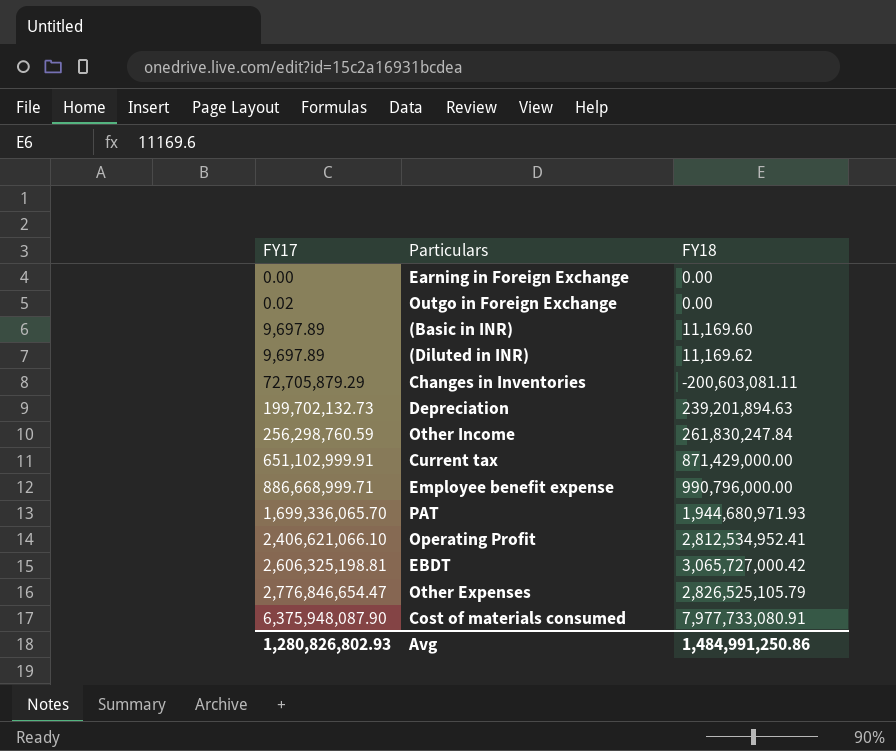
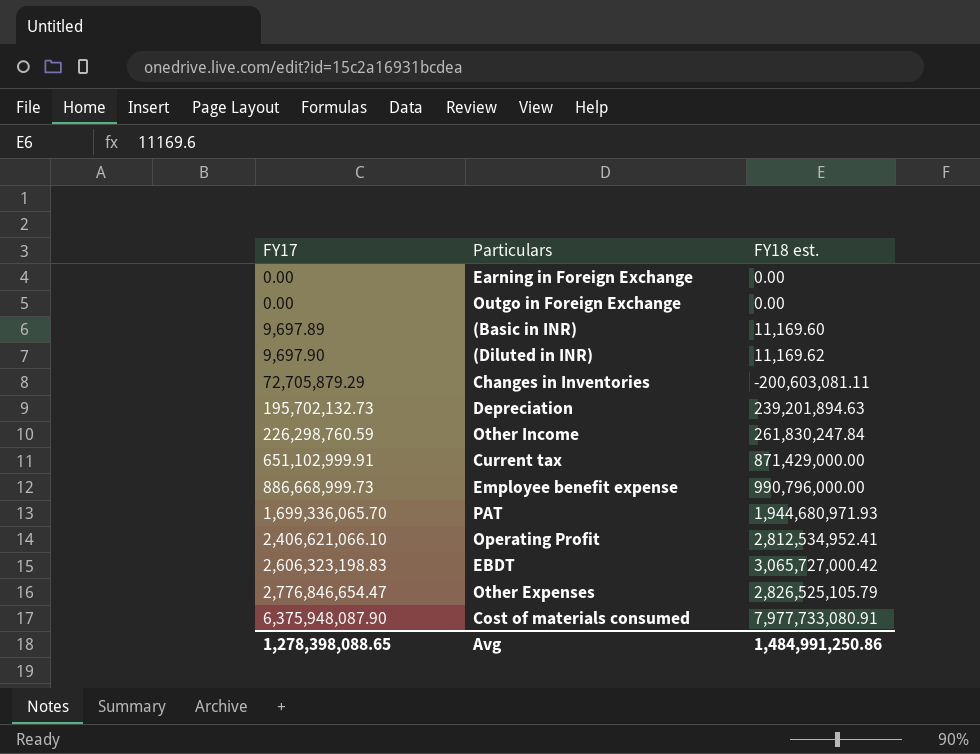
column name: FY18 -> FY18 est.
Outgo in Foreign Exchange | FY17: 0.02 -> 0.00
(Diluted in INR) | FY17: 9,697.89 -> 9,697.90
Depreciation | FY17: 199,702,132.73 -> 195,702,132.73
Other Income | FY17: 256,298,760.59 -> 226,298,760.59
Employee benefit expense | FY17: 886,668,999.71 -> 886,668,999.73
EBDT | FY17: 2,606,325,198.81 -> 2,606,323,198.83
Avg | FY17: 1,280,826,802.93 -> 1,278,398,088.65

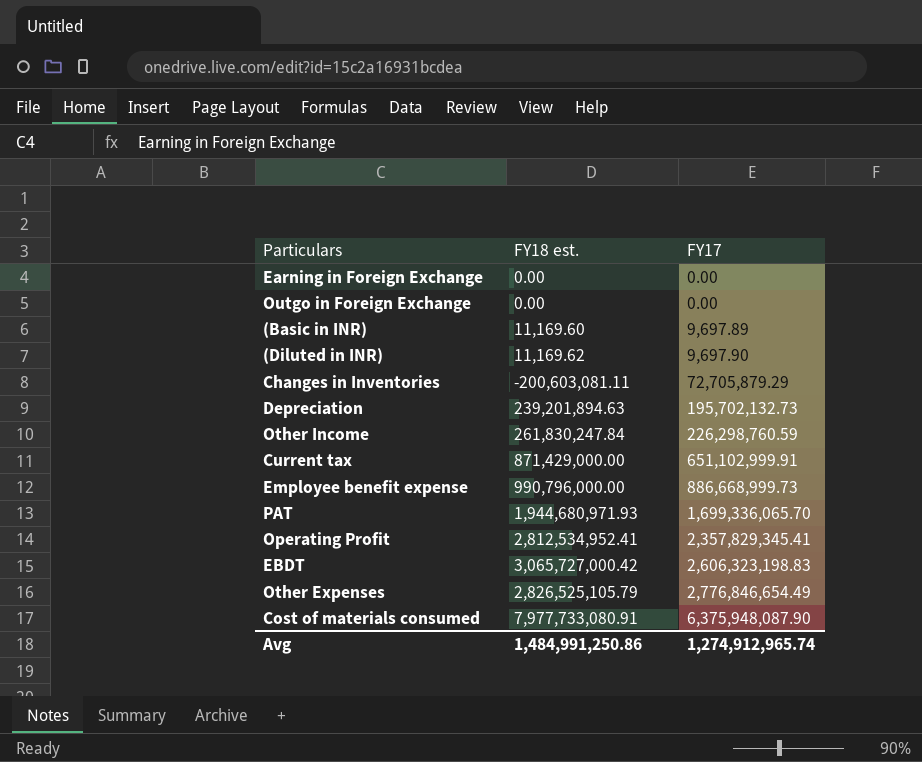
column FY17 | position: 1 -> 3
Operating Profit | FY17: 2,406,621,066.10 -> 2,357,829,345.41
Other Expenses | FY17: 2,776,846,654.47 -> 2,776,846,654.49
Avg | FY17: 1,278,398,088.65 -> 1,274,912,965.74

